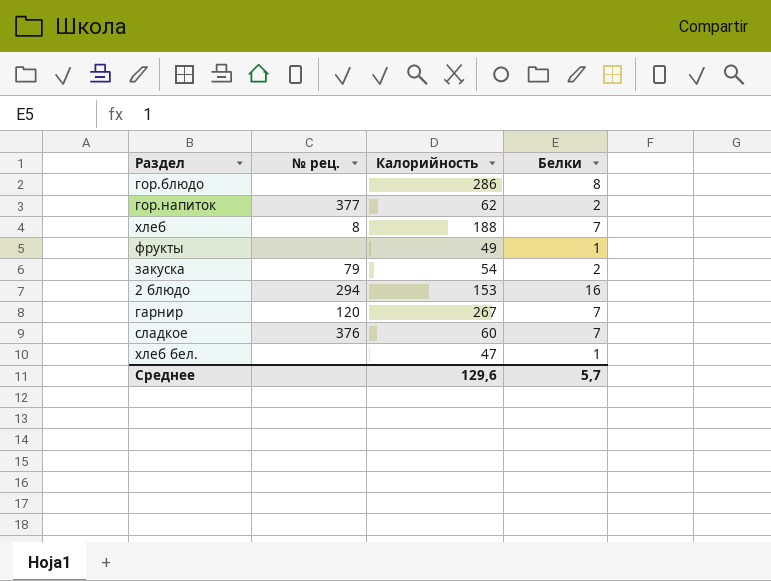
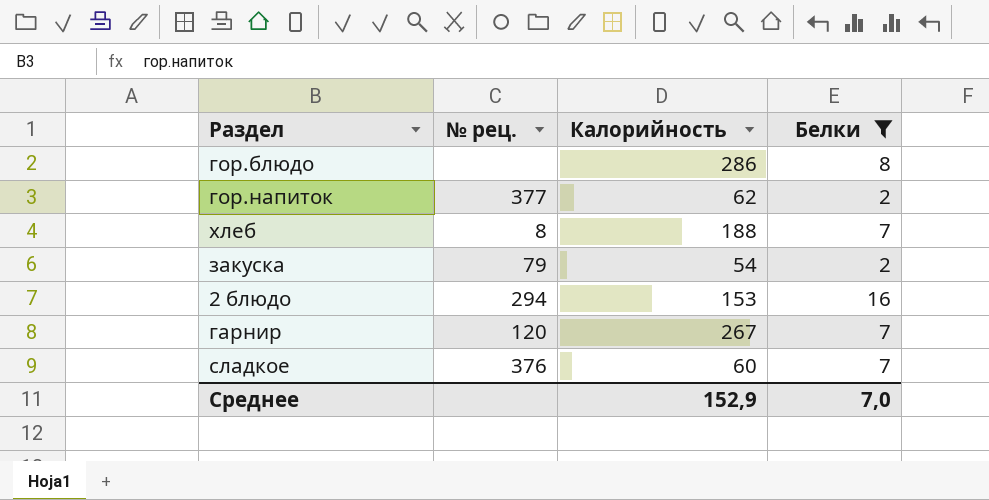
filter: none -> Белки != 1
Среднее | Калорийность: 129,6 -> 152,9
Среднее | Белки: 5,7 -> 7,0

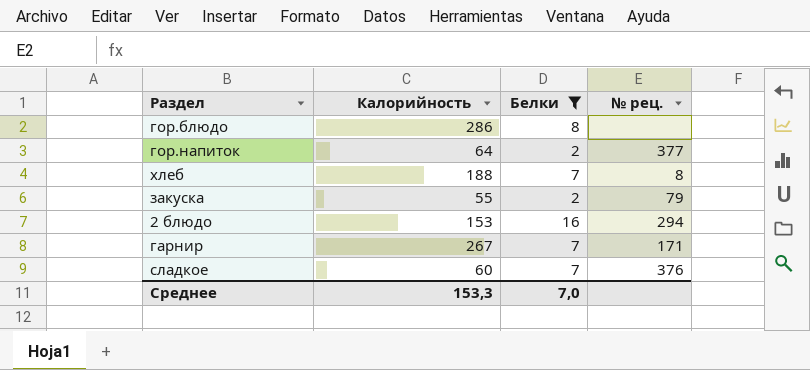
column № рец. | position: 2 -> 4
гор.напиток | Калорийность: 62 -> 64
закуска | Калорийность: 54 -> 55
гарнир | № рец.: 120 -> 171
Среднее | Калорийность: 152,9 -> 153,3

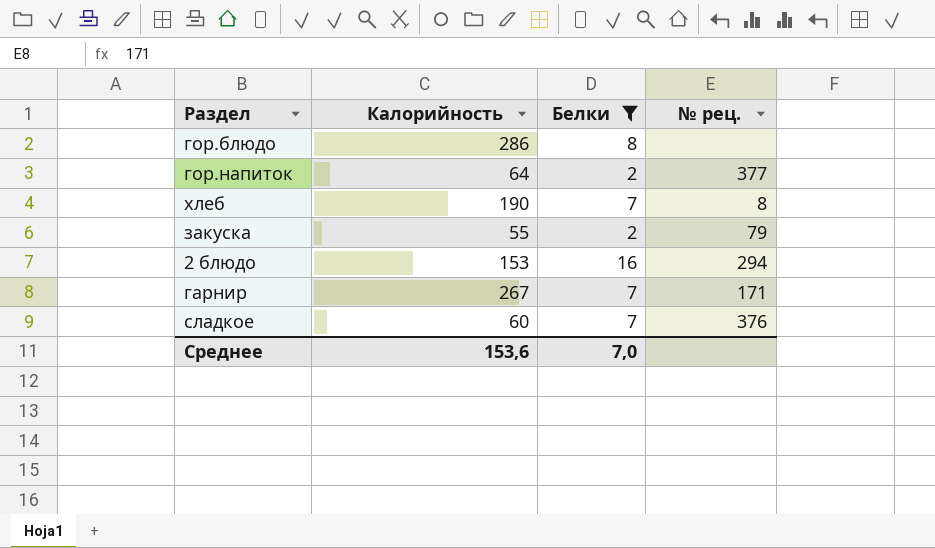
хлеб | Калорийность: 188 -> 190
Среднее | Калорийность: 153,3 -> 153,6

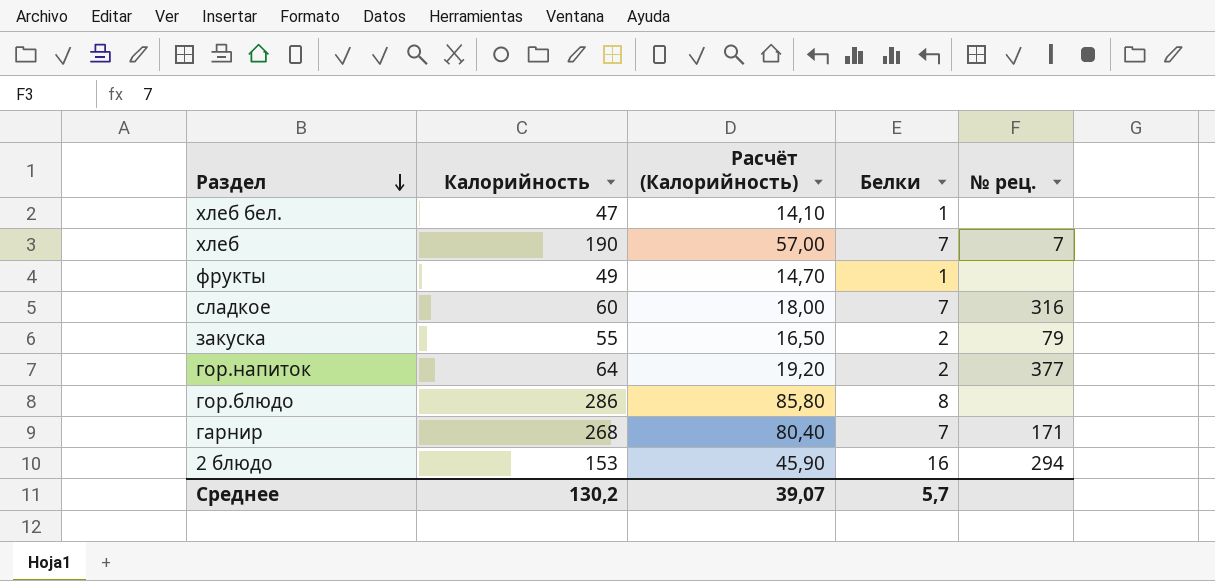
filter: Белки != 1 -> none
row order: none -> Раздел descending
column Расчёт (Калорийность) | formula: none -> [Калорийность] * 0,3
хлеб | № рец.: 8 -> 7
сладкое | № рец.: 376 -> 316
гарнир | Калорийность: 267 -> 268
Среднее | Калорийность: 153,6 -> 130,2
Среднее | Белки: 7,0 -> 5,7

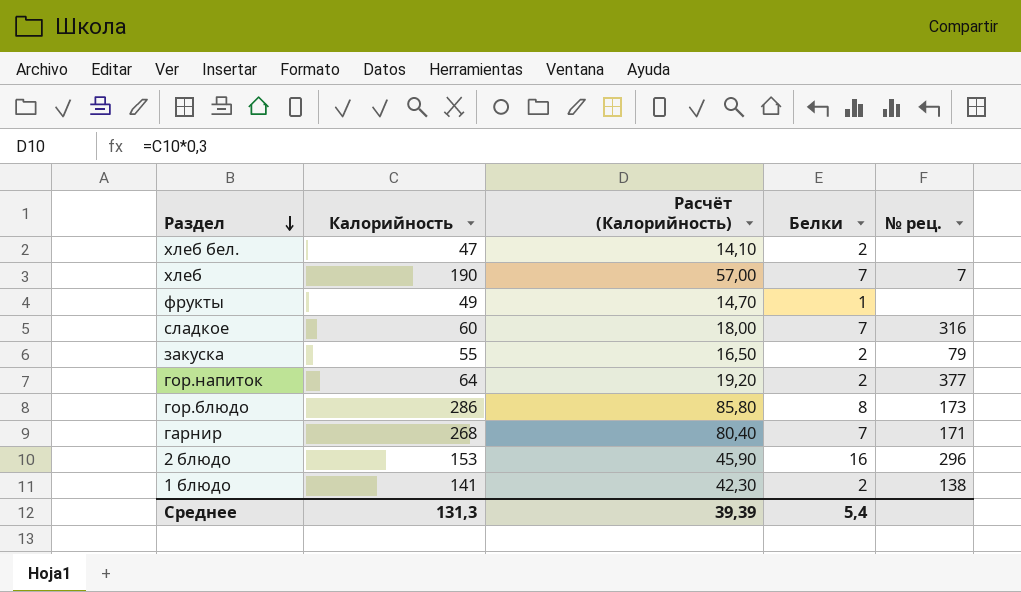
хлеб бел. | Белки: 1 -> 2
гор.блюдо | № рец.: none -> 173
2 блюдо | № рец.: 294 -> 296
row 1 блюдо: none -> 141 | 42,30 | 2 | 138
Среднее | Калорийность: 130,2 -> 131,3
Среднее | Расчёт (Калорийность): 39,07 -> 39,39
Среднее | Белки: 5,7 -> 5,4

